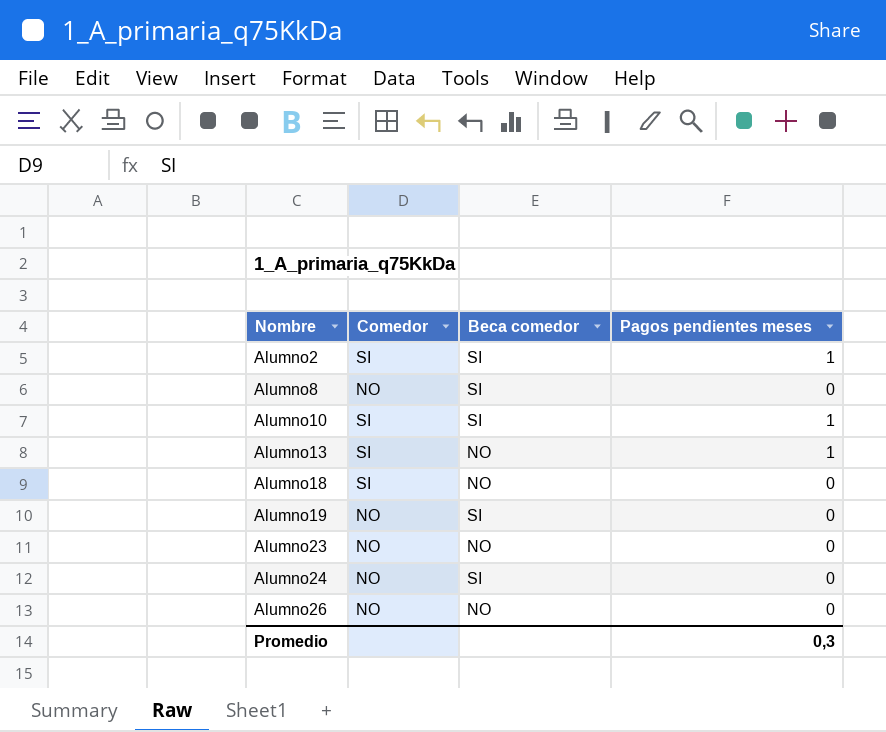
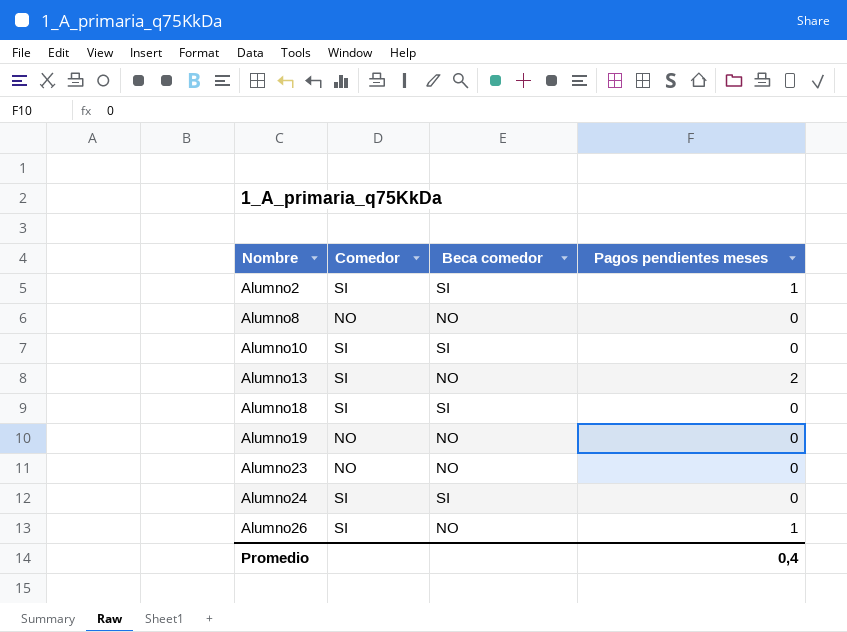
Alumno8 | Beca comedor: SI -> NO
Alumno10 | Pagos pendientes meses: 1 -> 0
Alumno13 | Pagos pendientes meses: 1 -> 2
Alumno18 | Beca comedor: NO -> SI
Alumno19 | Beca comedor: SI -> NO
Alumno24 | Comedor: NO -> SI
Alumno26 | Comedor: NO -> SI
Alumno26 | Pagos pendientes meses: 0 -> 1
Promedio | Pagos pendientes meses: 0,3 -> 0,4

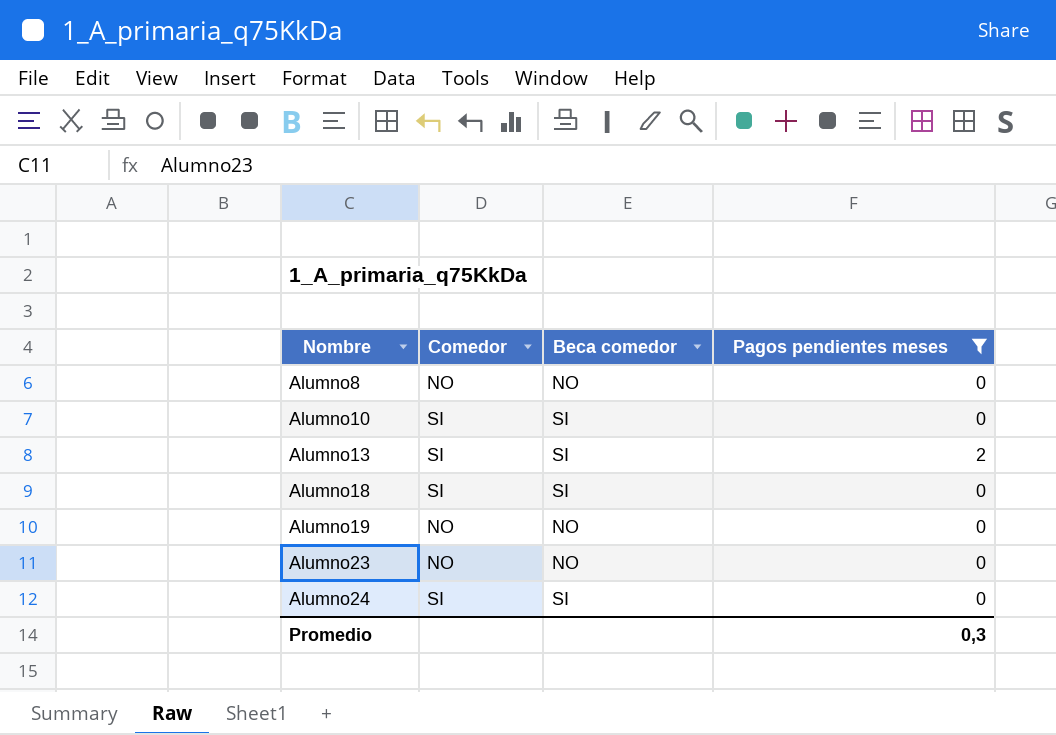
filter: none -> Pagos pendientes meses != 1
Alumno13 | Beca comedor: NO -> SI
Promedio | Pagos pendientes meses: 0,4 -> 0,3

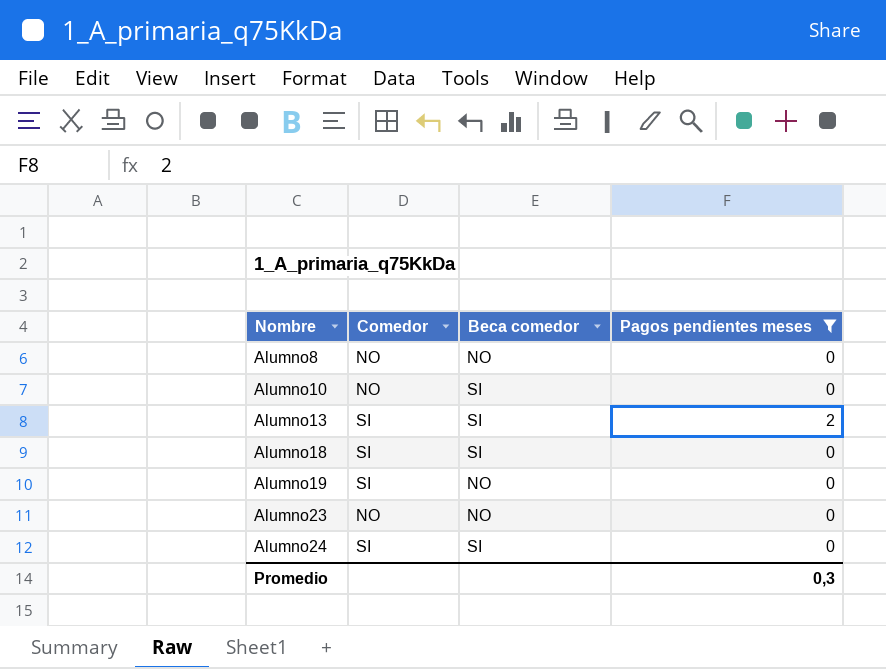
Alumno10 | Comedor: SI -> NO
Alumno19 | Comedor: NO -> SI

